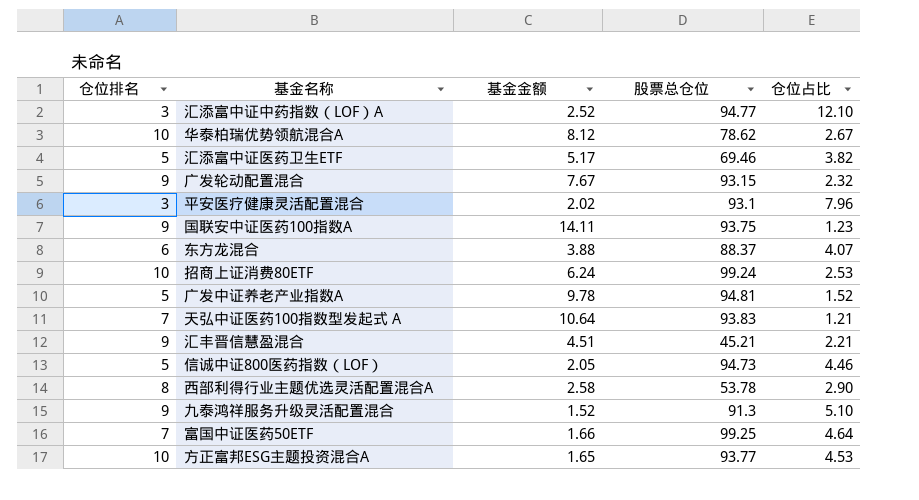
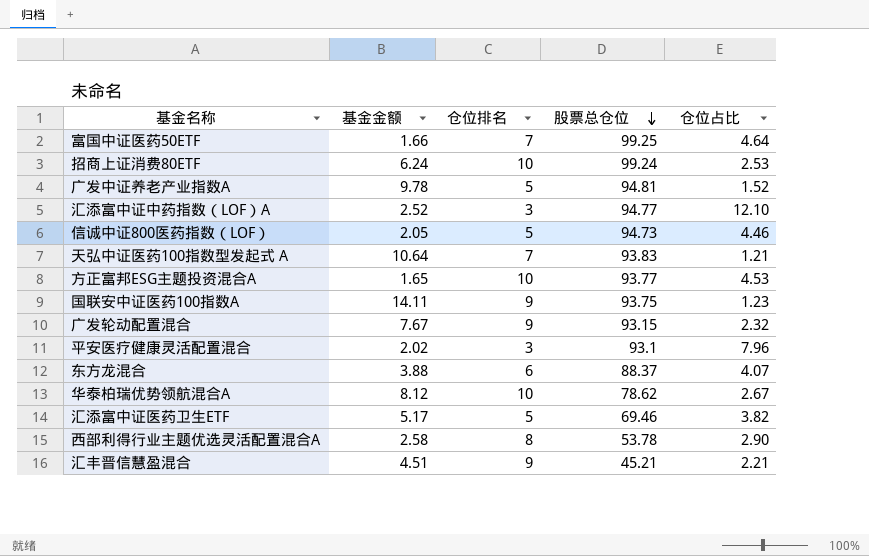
row order: none -> 股票总仓位 descending
column 仓位排名 | position: 1 -> 3
row 九泰鸿祥服务升级灵活配置混合: 9 | 1.52 | 91.3 | 5.10 -> none

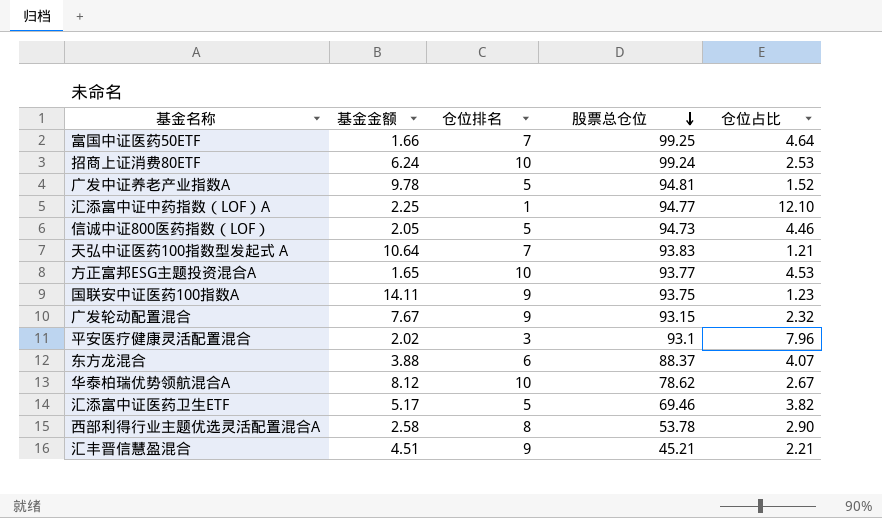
汇添富中证中药指数（LOF）A | 基金金额: 2.52 -> 2.25
汇添富中证中药指数（LOF）A | 仓位排名: 3 -> 1

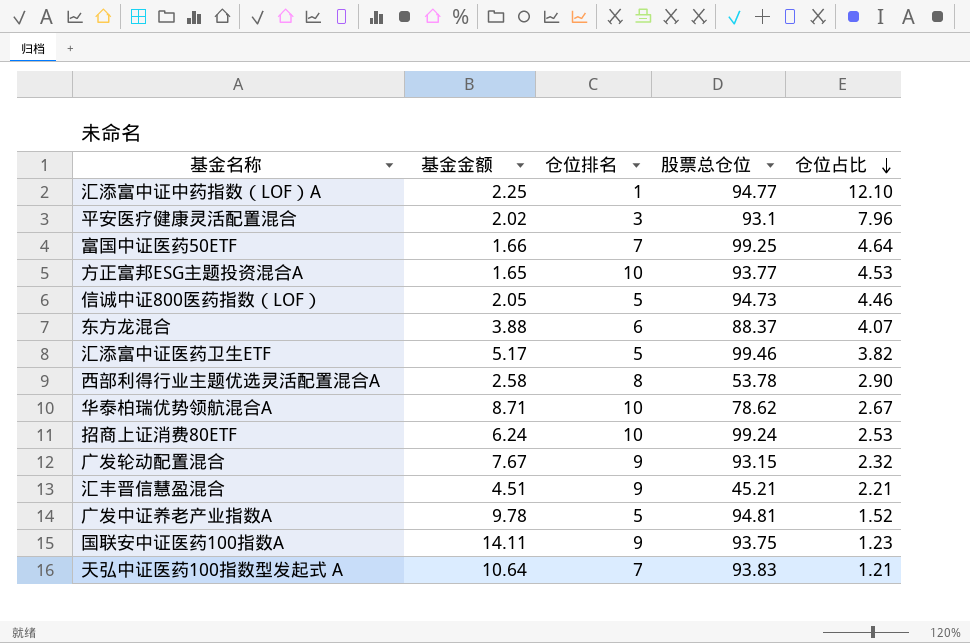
row order: 股票总仓位 descending -> 仓位占比 descending
汇添富中证医药卫生ETF | 股票总仓位: 69.46 -> 99.46
华泰柏瑞优势领航混合A | 基金金额: 8.12 -> 8.71

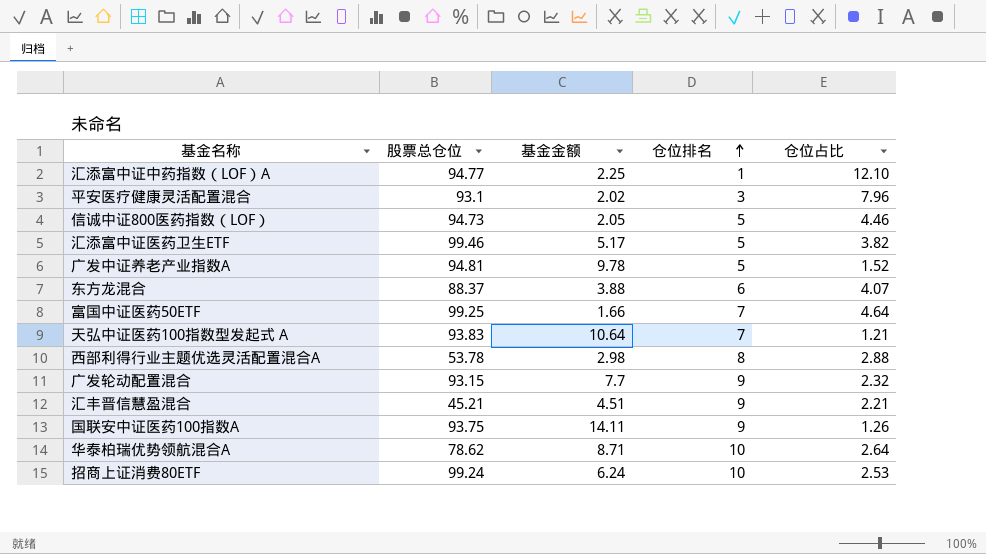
row order: 仓位占比 descending -> 仓位排名 ascending
column 股票总仓位 | position: 4 -> 2
row 方正富邦ESG主题投资混合A: 1.65 | 10 | 93.77 | 4.53 -> none
西部利得行业主题优选灵活配置混合A | 基金金额: 2.58 -> 2.98
西部利得行业主题优选灵活配置混合A | 仓位占比: 2.90 -> 2.88
广发轮动配置混合 | 基金金额: 7.67 -> 7.7
国联安中证医药100指数A | 仓位占比: 1.23 -> 1.26
华泰柏瑞优势领航混合A | 仓位占比: 2.67 -> 2.64

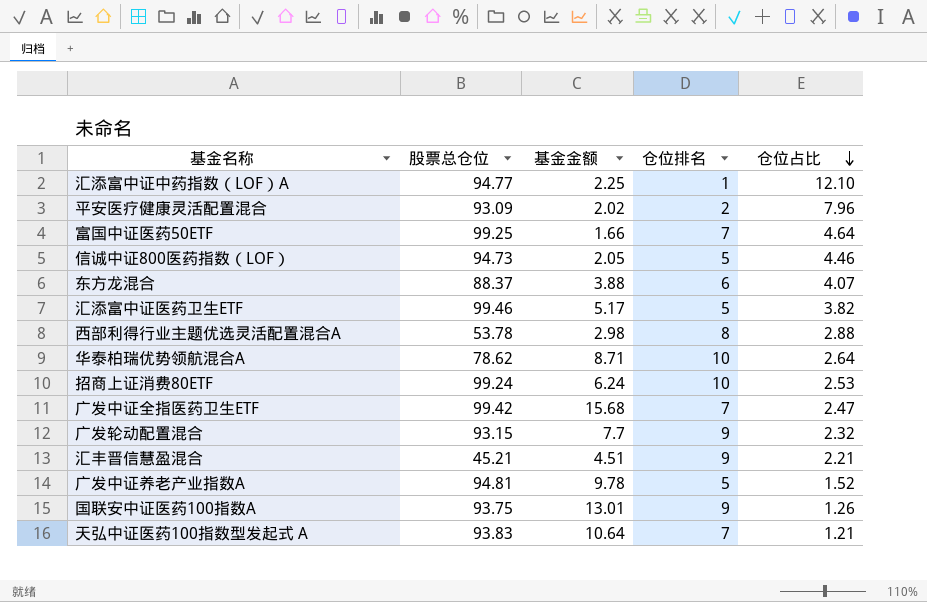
row order: 仓位排名 ascending -> 仓位占比 descending
平安医疗健康灵活配置混合 | 股票总仓位: 93.1 -> 93.09
平安医疗健康灵活配置混合 | 仓位排名: 3 -> 2
row 广发中证全指医药卫生ETF: none -> 99.42 | 15.68 | 7 | 2.47
国联安中证医药100指数A | 基金金额: 14.11 -> 13.01

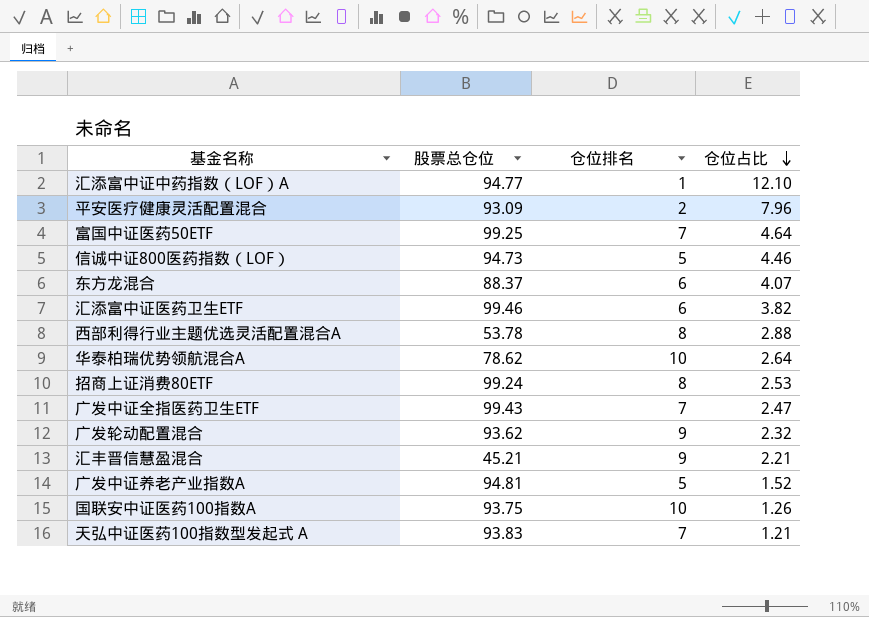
column 基金金额 | position: 3 -> none
汇添富中证医药卫生ETF | 仓位排名: 5 -> 6
招商上证消费80ETF | 仓位排名: 10 -> 8
广发中证全指医药卫生ETF | 股票总仓位: 99.42 -> 99.43
广发轮动配置混合 | 股票总仓位: 93.15 -> 93.62
国联安中证医药100指数A | 仓位排名: 9 -> 10

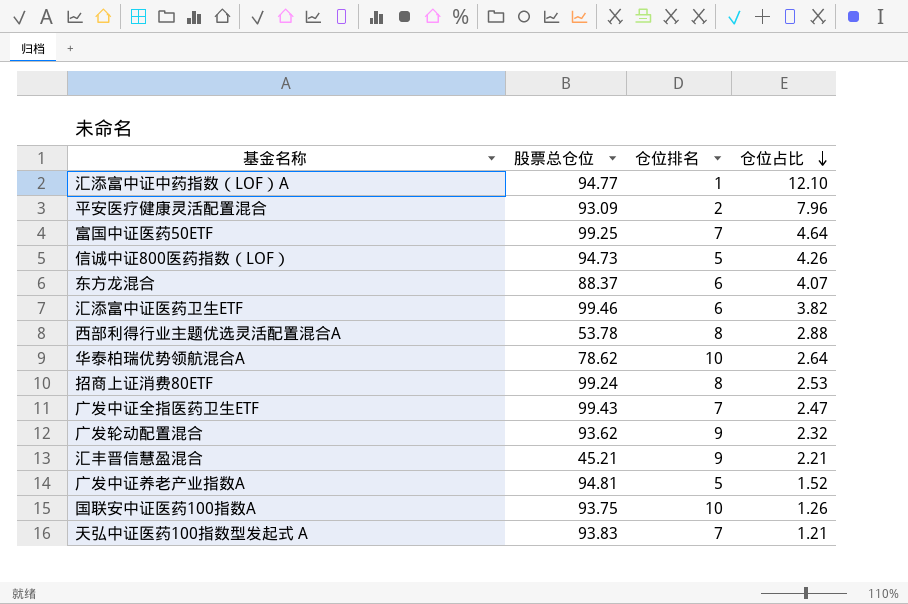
信诚中证800医药指数（LOF） | 仓位占比: 4.46 -> 4.26

